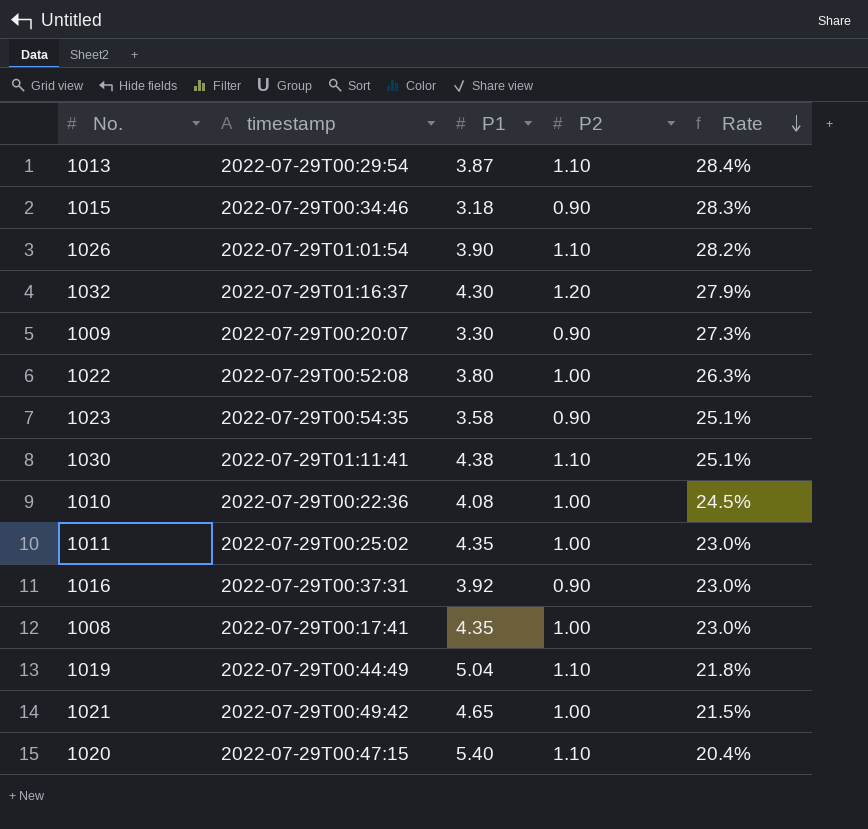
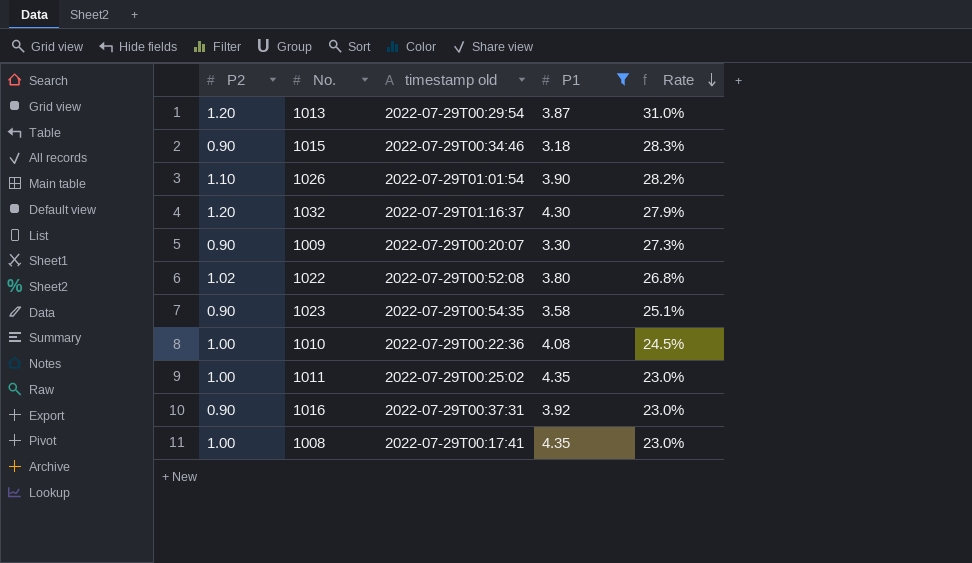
filter: none -> P1 <= 4.35
column P2 | position: 4 -> 1
column name: timestamp -> timestamp old
1013 | P2: 1.10 -> 1.20
1013 | Rate: 28.4% -> 31.0%
1022 | P2: 1.00 -> 1.02
1022 | Rate: 26.3% -> 26.8%

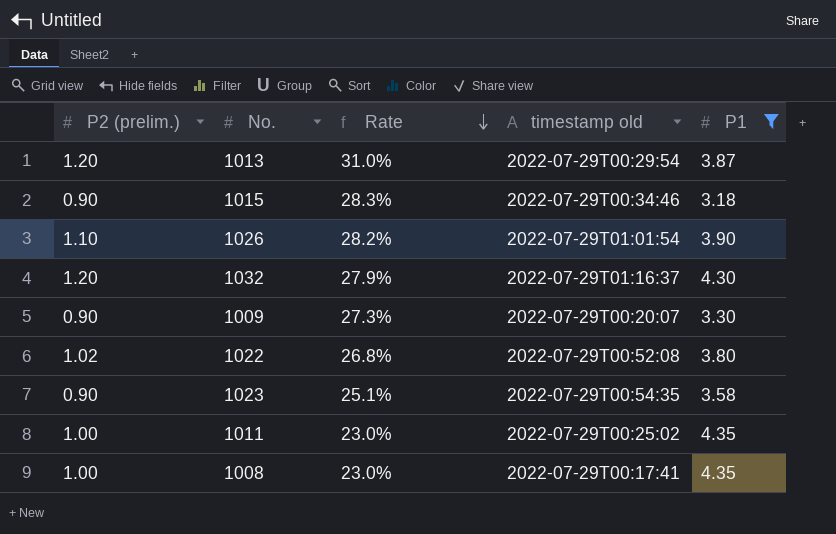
column name: P2 -> P2 (prelim.)
column Rate | position: 5 -> 3
row 1010: 1.00 | 2022-07-29T00:22:36 | 4.08 | 24.5% -> none
row 1016: 0.90 | 2022-07-29T00:37:31 | 3.92 | 23.0% -> none

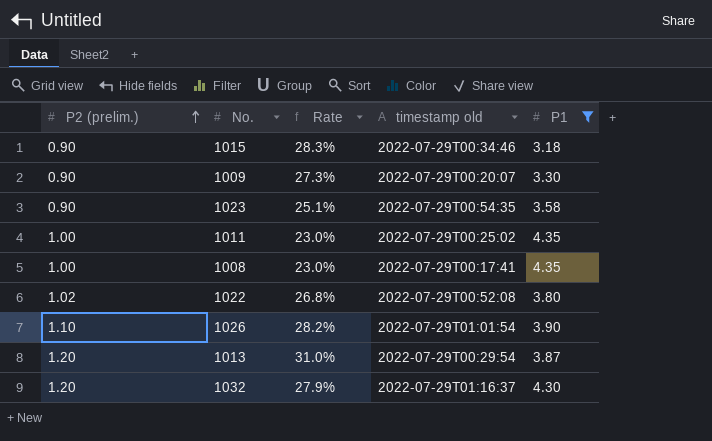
row order: Rate descending -> P2 (prelim.) ascending

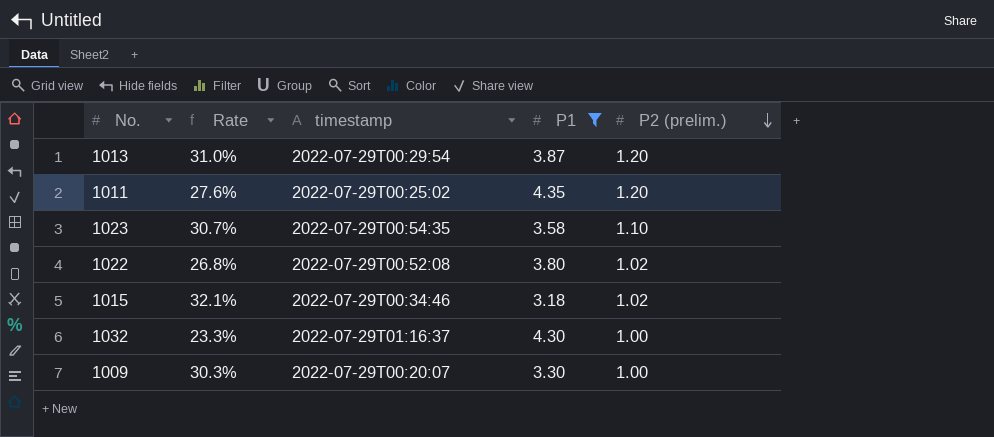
row order: P2 (prelim.) ascending -> P2 (prelim.) descending
column name: timestamp old -> timestamp
column P2 (prelim.) | position: 1 -> 5
row 1008: 1.00 | 23.0% | 2022-07-29T00:17:41 | 4.35 -> none
row 1026: 1.10 | 28.2% | 2022-07-29T01:01:54 | 3.90 -> none
1011 | Rate: 23.0% -> 27.6%
1011 | P2 (prelim.): 1.00 -> 1.20
1023 | Rate: 25.1% -> 30.7%
1023 | P2 (prelim.): 0.90 -> 1.10
1015 | Rate: 28.3% -> 32.1%
1015 | P2 (prelim.): 0.90 -> 1.02
1032 | Rate: 27.9% -> 23.3%
1032 | P2 (prelim.): 1.20 -> 1.00
1009 | Rate: 27.3% -> 30.3%
1009 | P2 (prelim.): 0.90 -> 1.00

